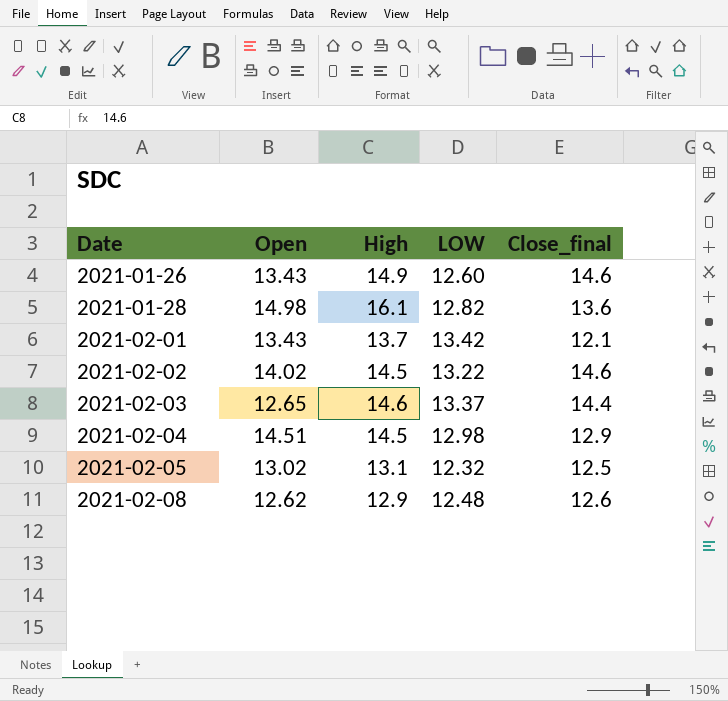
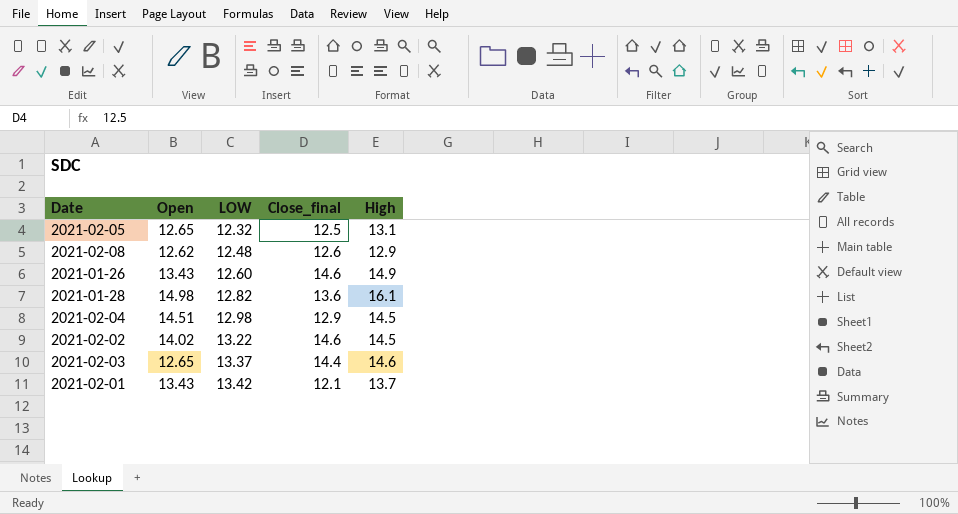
row order: Date ascending -> LOW ascending
column High | position: 3 -> 5
2021-02-05 | Open: 13.02 -> 12.65

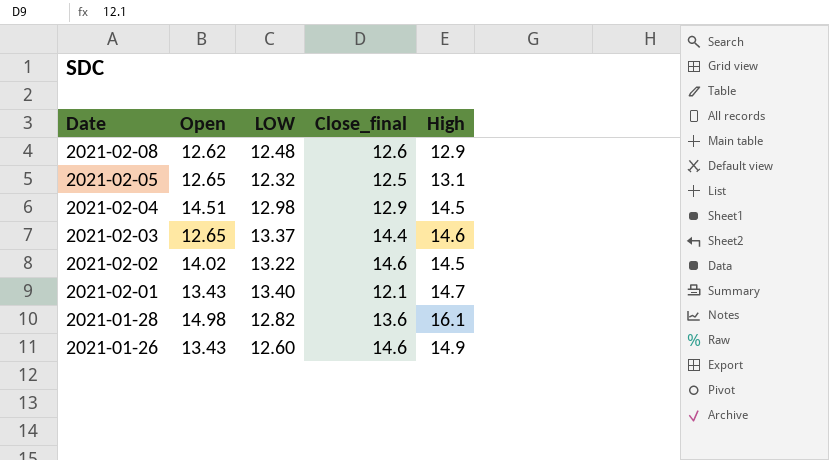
row order: LOW ascending -> Date descending
2021-02-01 | LOW: 13.42 -> 13.40
2021-02-01 | High: 13.7 -> 14.7

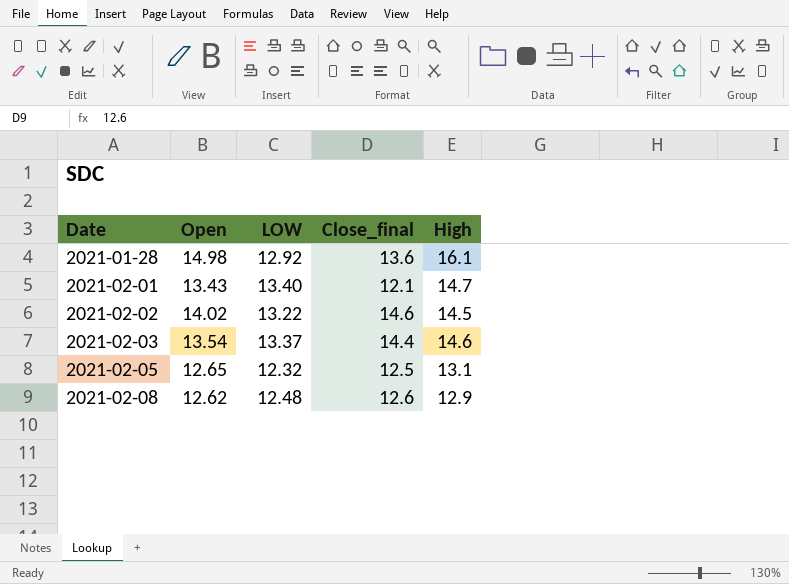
row order: Date descending -> Date ascending
row 2021-02-04: 14.51 | 12.98 | 12.9 | 14.5 -> none
row 2021-01-26: 13.43 | 12.60 | 14.6 | 14.9 -> none
2021-01-28 | LOW: 12.82 -> 12.92
2021-02-03 | Open: 12.65 -> 13.54

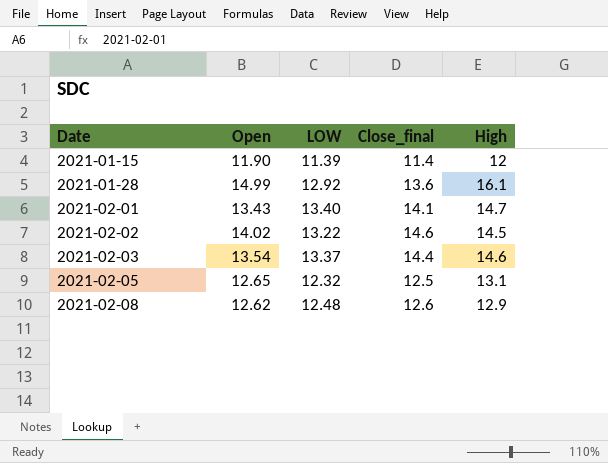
row 2021-01-15: none -> 11.90 | 11.39 | 11.4 | 12
2021-01-28 | Open: 14.98 -> 14.99
2021-02-01 | Close_final: 12.1 -> 14.1

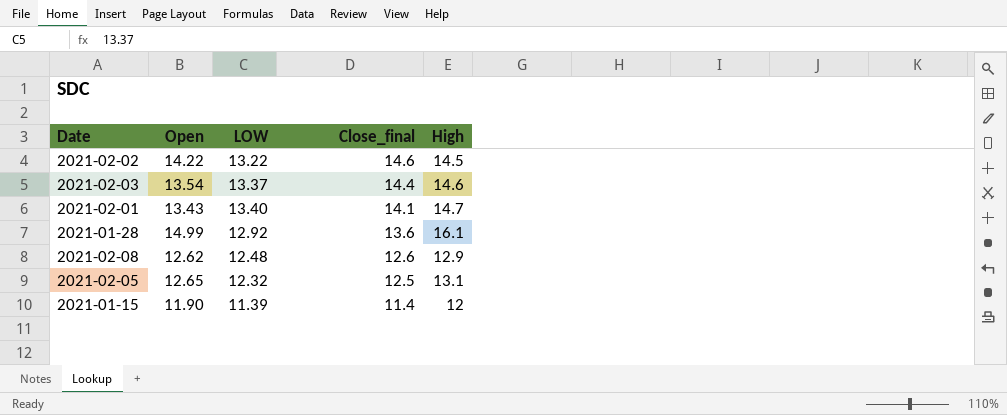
row order: Date ascending -> Close_final descending
2021-02-02 | Open: 14.02 -> 14.22

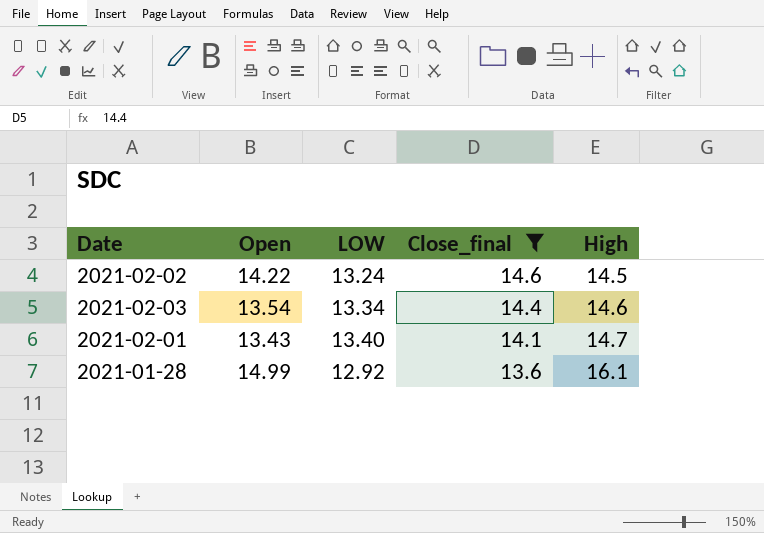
filter: none -> Close_final >= 13.6
2021-02-02 | LOW: 13.22 -> 13.24
2021-02-03 | LOW: 13.37 -> 13.34

